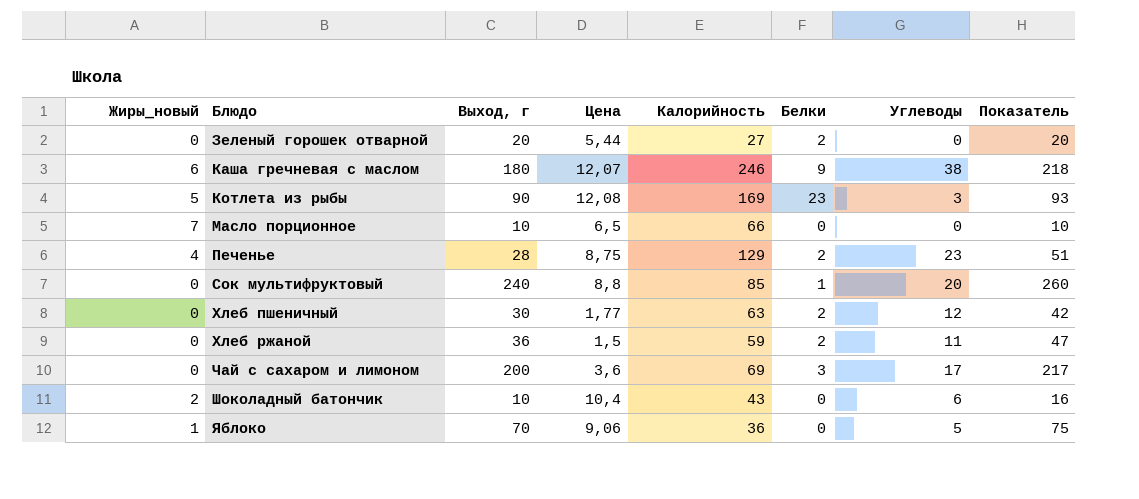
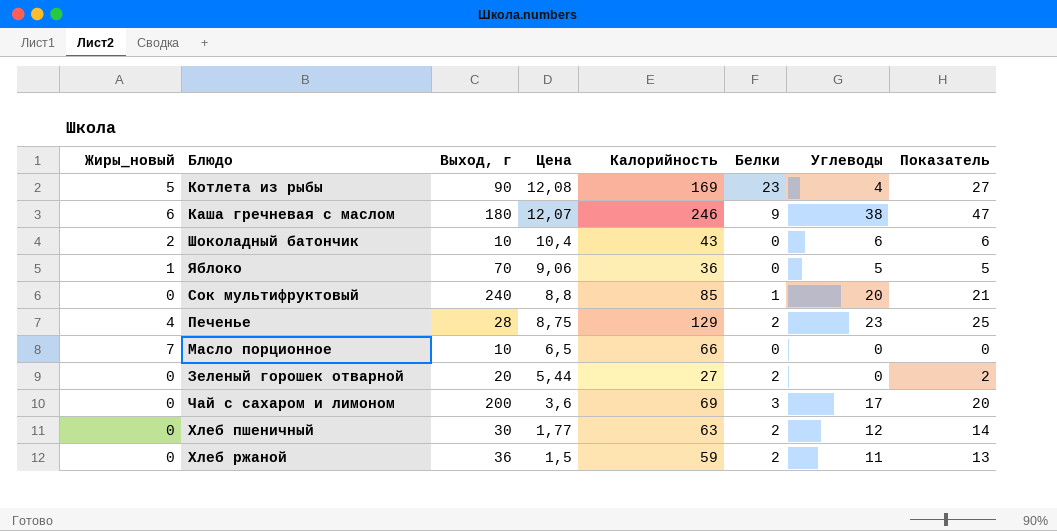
row order: Блюдо ascending -> Цена descending
column Показатель | formula: [Выход, г] + [Углеводы] -> [Белки] + [Углеводы]
Котлета из рыбы | Углеводы: 3 -> 4

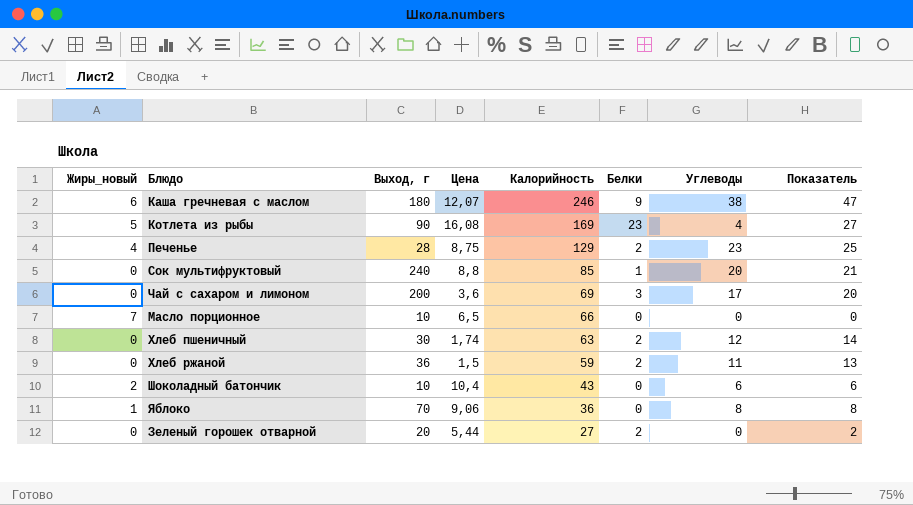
row order: Цена descending -> Калорийность descending
Котлета из рыбы | Цена: 12,08 -> 16,08
Хлеб пшеничный | Цена: 1,77 -> 1,74
Яблоко | Углеводы: 5 -> 8
Яблоко | Показатель: 5 -> 8

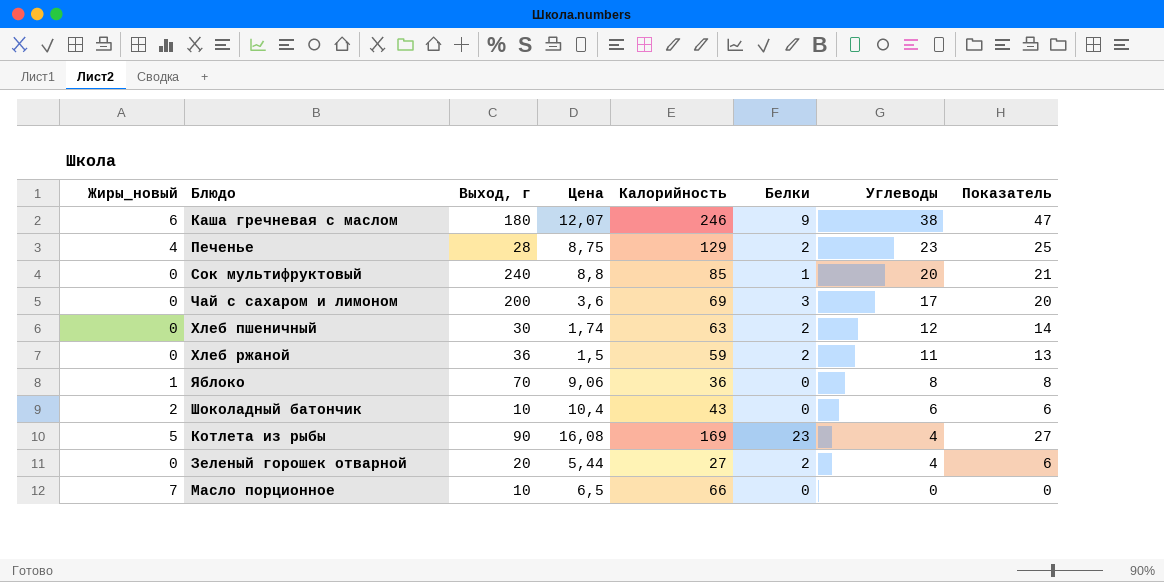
row order: Калорийность descending -> Углеводы descending
Зеленый горошек отварной | Углеводы: 0 -> 4
Зеленый горошек отварной | Показатель: 2 -> 6

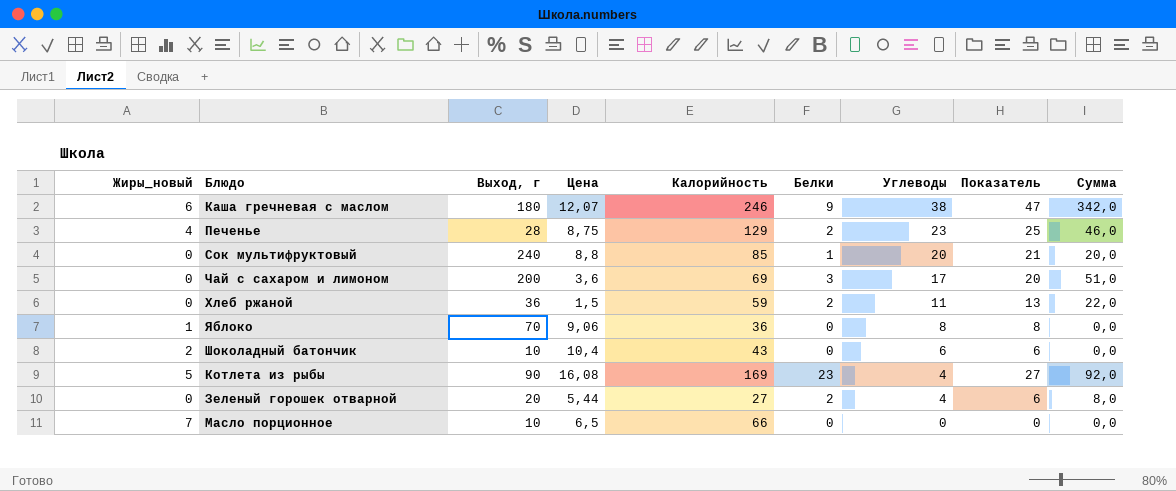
column Сумма | formula: none -> [Белки] * [Углеводы]
row Хлеб пшеничный: 0 | 30 | 1,74 | 63 | 2 | 12 | 14 -> none

